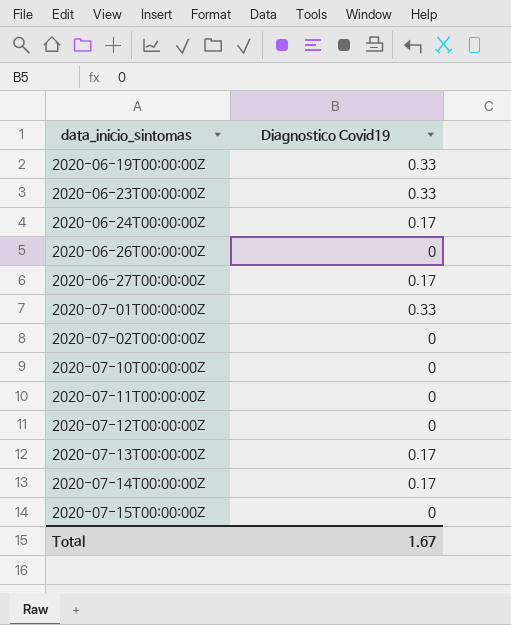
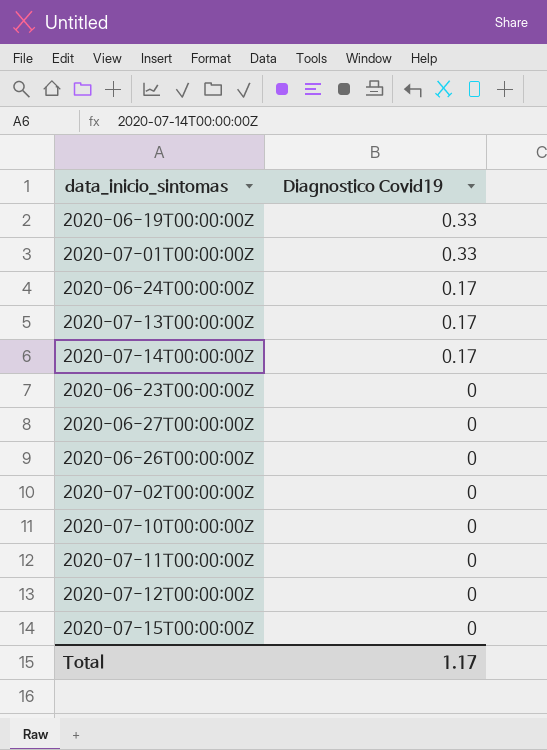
row order: data_inicio_sintomas ascending -> Diagnostico Covid19 descending
2020-06-23T00:00:00Z | Diagnostico Covid19: 0.33 -> 0
2020-06-27T00:00:00Z | Diagnostico Covid19: 0.17 -> 0
Total | Diagnostico Covid19: 1.67 -> 1.17

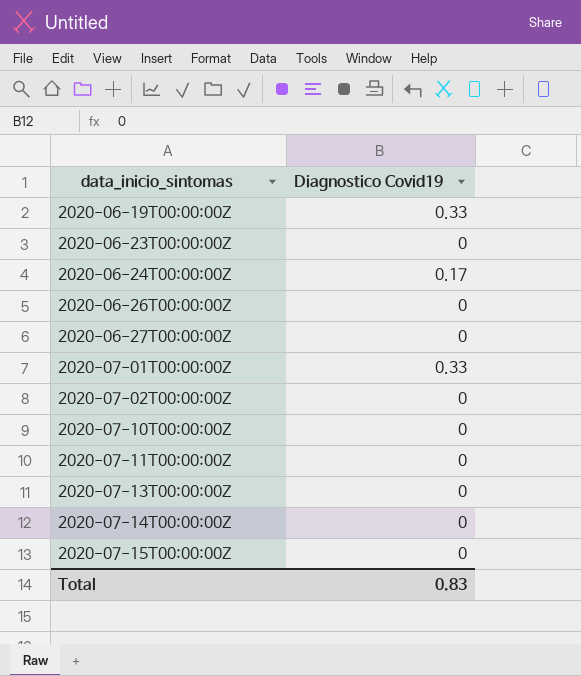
row order: Diagnostico Covid19 descending -> data_inicio_sintomas ascending
row 2020-07-12T00:00:00Z: 0 -> none
2020-07-13T00:00:00Z | Diagnostico Covid19: 0.17 -> 0
2020-07-14T00:00:00Z | Diagnostico Covid19: 0.17 -> 0
Total | Diagnostico Covid19: 1.17 -> 0.83

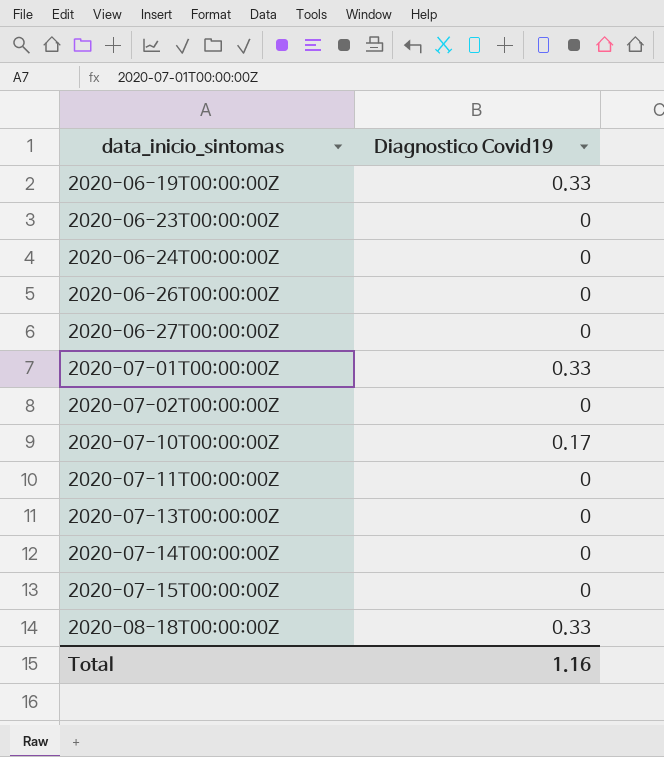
2020-06-24T00:00:00Z | Diagnostico Covid19: 0.17 -> 0
2020-07-10T00:00:00Z | Diagnostico Covid19: 0 -> 0.17
row 2020-08-18T00:00:00Z: none -> 0.33
Total | Diagnostico Covid19: 0.83 -> 1.16

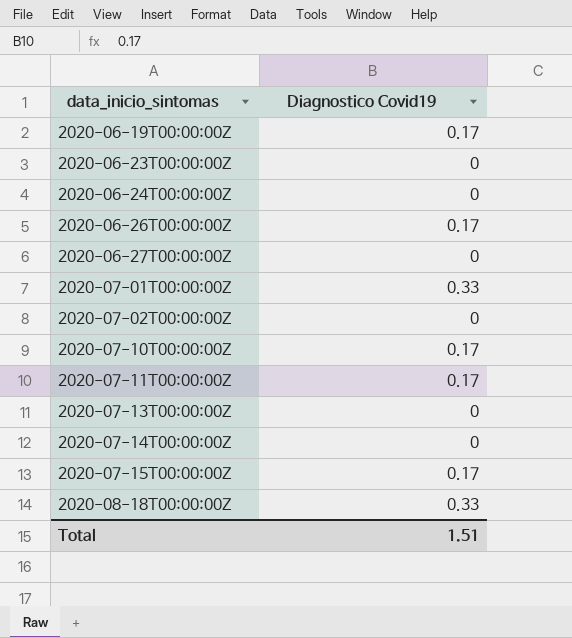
2020-06-19T00:00:00Z | Diagnostico Covid19: 0.33 -> 0.17
2020-06-26T00:00:00Z | Diagnostico Covid19: 0 -> 0.17
2020-07-11T00:00:00Z | Diagnostico Covid19: 0 -> 0.17
2020-07-15T00:00:00Z | Diagnostico Covid19: 0 -> 0.17
Total | Diagnostico Covid19: 1.16 -> 1.51

